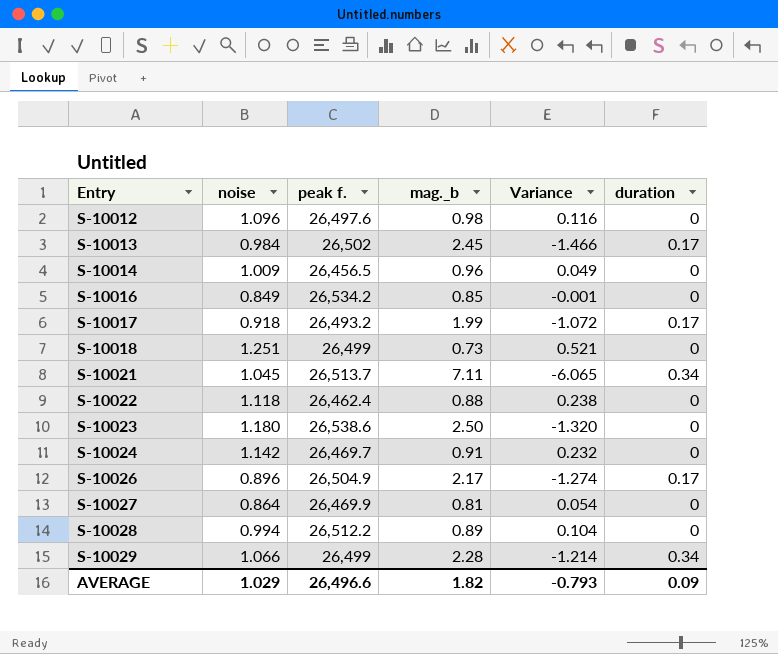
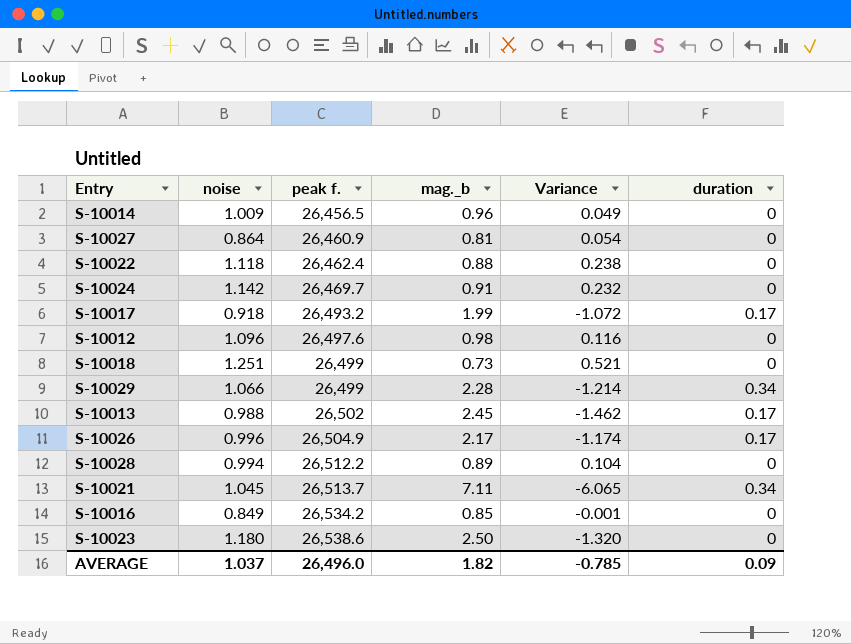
row order: Entry ascending -> peak f. ascending
S-10027 | peak f.: 26,469.9 -> 26,460.9
S-10013 | noise: 0.984 -> 0.988
S-10013 | Variance: -1.466 -> -1.462
S-10026 | noise: 0.896 -> 0.996
S-10026 | Variance: -1.274 -> -1.174
AVERAGE | noise: 1.029 -> 1.037
AVERAGE | peak f.: 26,496.6 -> 26,496.0
AVERAGE | Variance: -0.793 -> -0.785

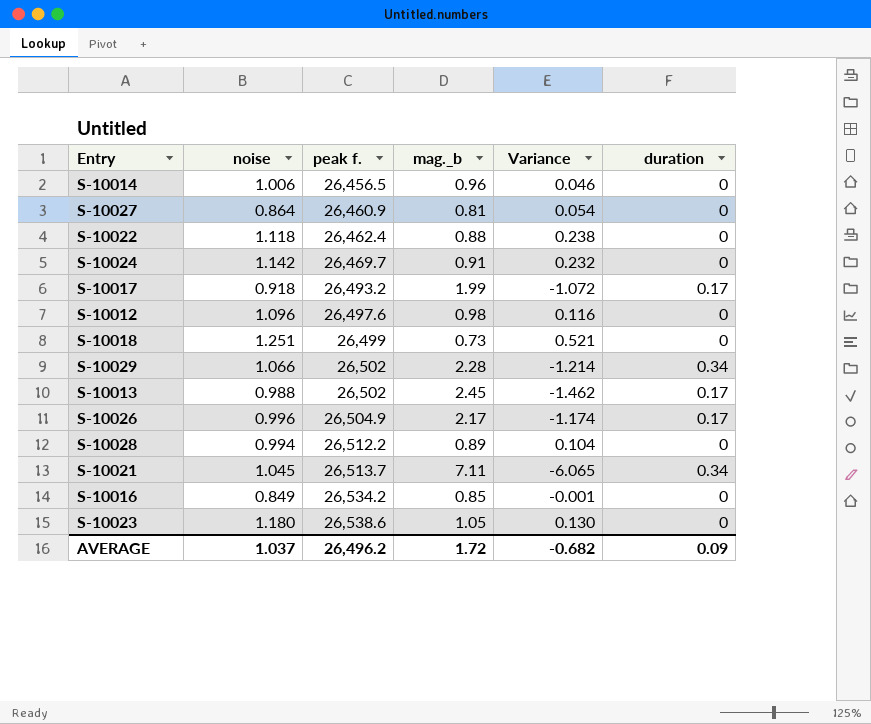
S-10014 | noise: 1.009 -> 1.006
S-10014 | Variance: 0.049 -> 0.046
S-10029 | peak f.: 26,499 -> 26,502
S-10023 | mag._b: 2.50 -> 1.05
S-10023 | Variance: -1.320 -> 0.130
AVERAGE | peak f.: 26,496.0 -> 26,496.2
AVERAGE | mag._b: 1.82 -> 1.72
AVERAGE | Variance: -0.785 -> -0.682

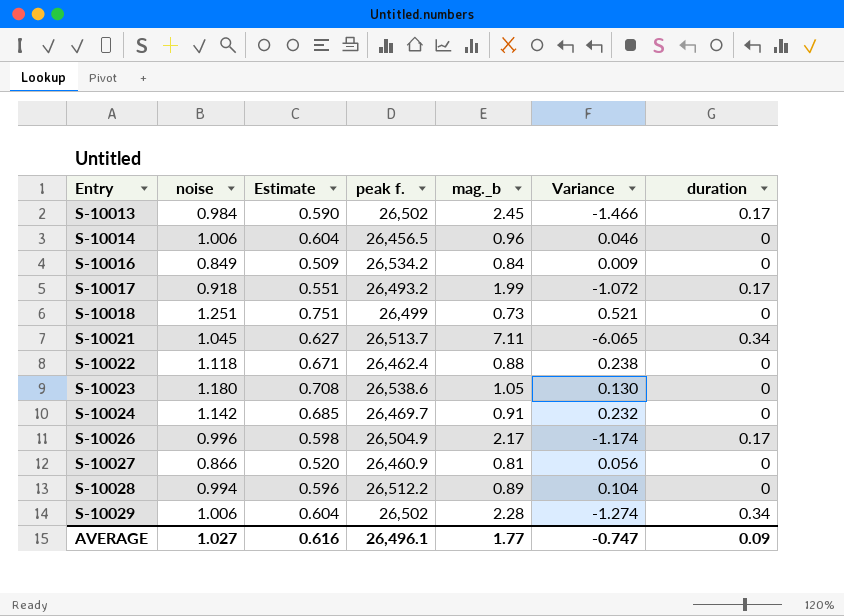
row order: peak f. ascending -> Entry ascending
column Estimate | formula: none -> [noise] * 0.6
row S-10012: 1.096 | 26,497.6 | 0.98 | 0.116 | 0 -> none
S-10013 | noise: 0.988 -> 0.984
S-10013 | Variance: -1.462 -> -1.466
S-10016 | mag._b: 0.85 -> 0.84
S-10016 | Variance: -0.001 -> 0.009
S-10027 | noise: 0.864 -> 0.866
S-10027 | Variance: 0.054 -> 0.056
S-10029 | noise: 1.066 -> 1.006
S-10029 | Variance: -1.214 -> -1.274
AVERAGE | noise: 1.037 -> 1.027
AVERAGE | peak f.: 26,496.2 -> 26,496.1
AVERAGE | mag._b: 1.72 -> 1.77
AVERAGE | Variance: -0.682 -> -0.747

